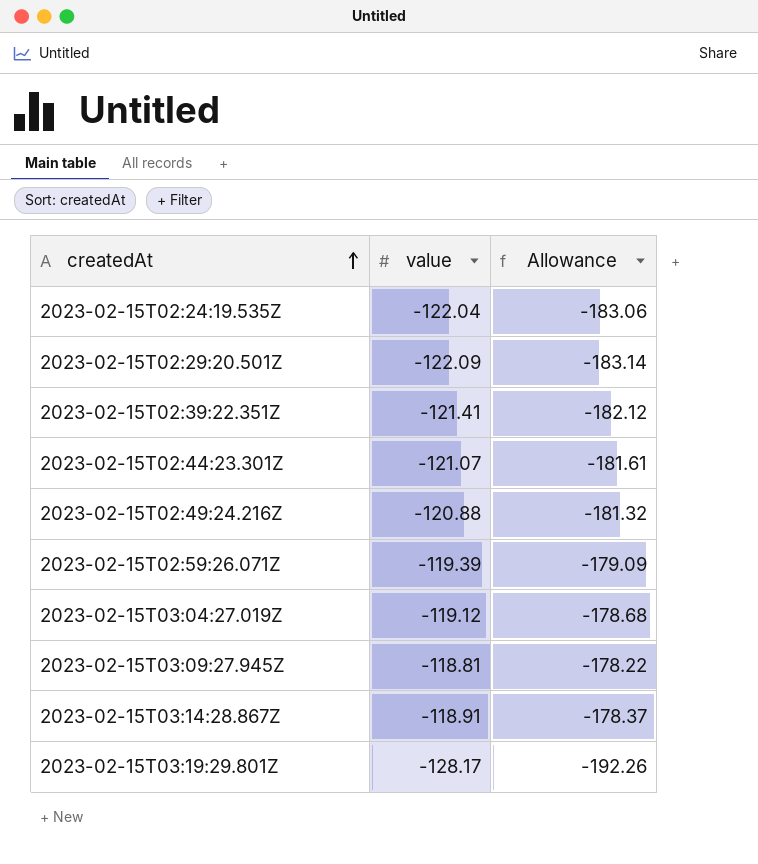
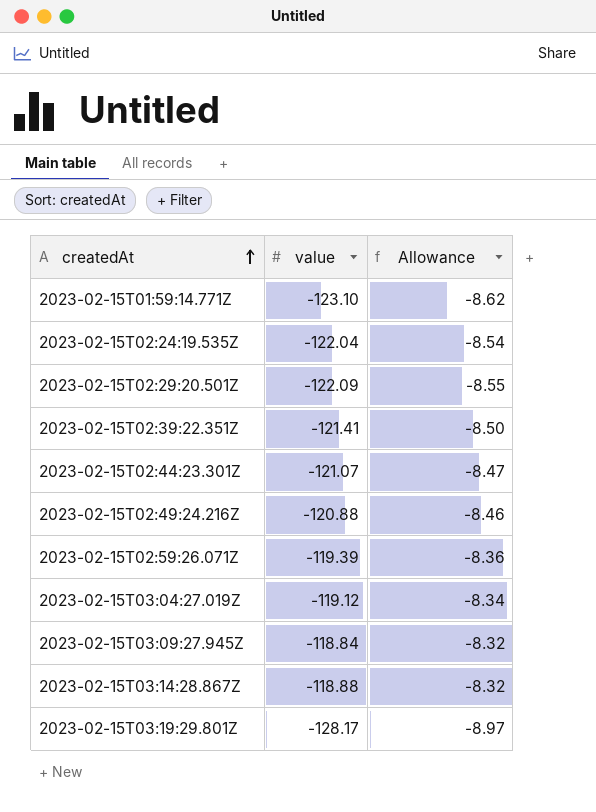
column Allowance | formula: [value] * 1.5 -> [value] * 0.07
row 2023-02-15T01:59:14.771Z: none -> -123.10 | -8.62
2023-02-15T03:09:27.945Z | value: -118.81 -> -118.84
2023-02-15T03:14:28.867Z | value: -118.91 -> -118.88

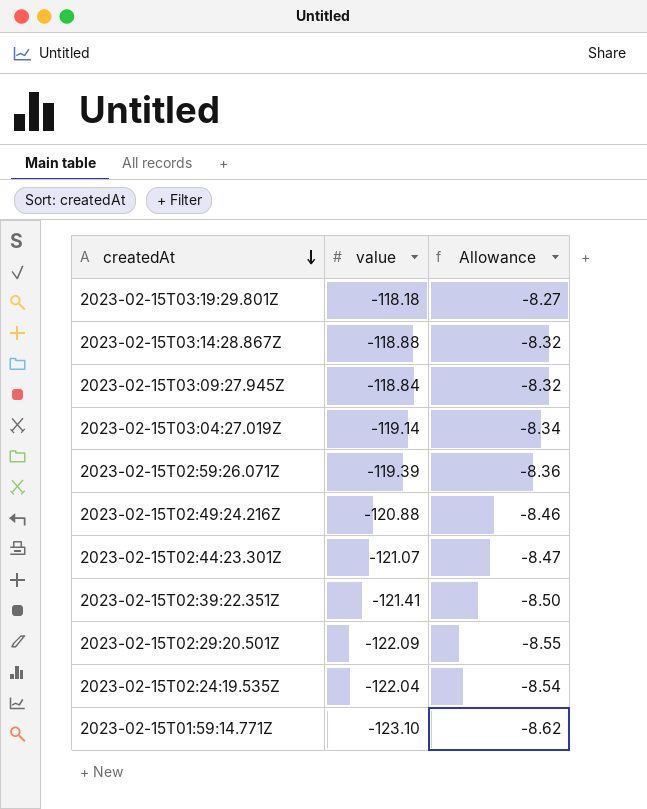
row order: createdAt ascending -> createdAt descending
2023-02-15T03:19:29.801Z | value: -128.17 -> -118.18
2023-02-15T03:19:29.801Z | Allowance: -8.97 -> -8.27
2023-02-15T03:04:27.019Z | value: -119.12 -> -119.14

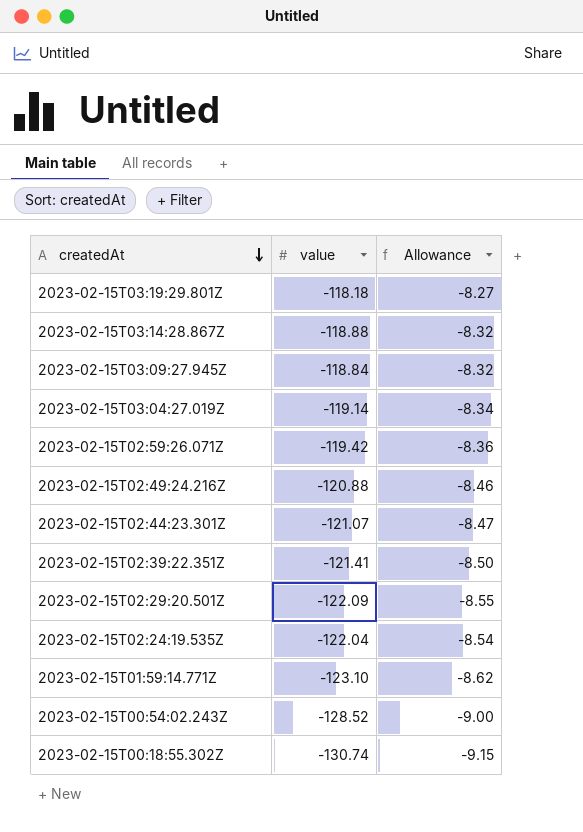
2023-02-15T02:59:26.071Z | value: -119.39 -> -119.42
row 2023-02-15T00:54:02.243Z: none -> -128.52 | -9.00
row 2023-02-15T00:18:55.302Z: none -> -130.74 | -9.15

